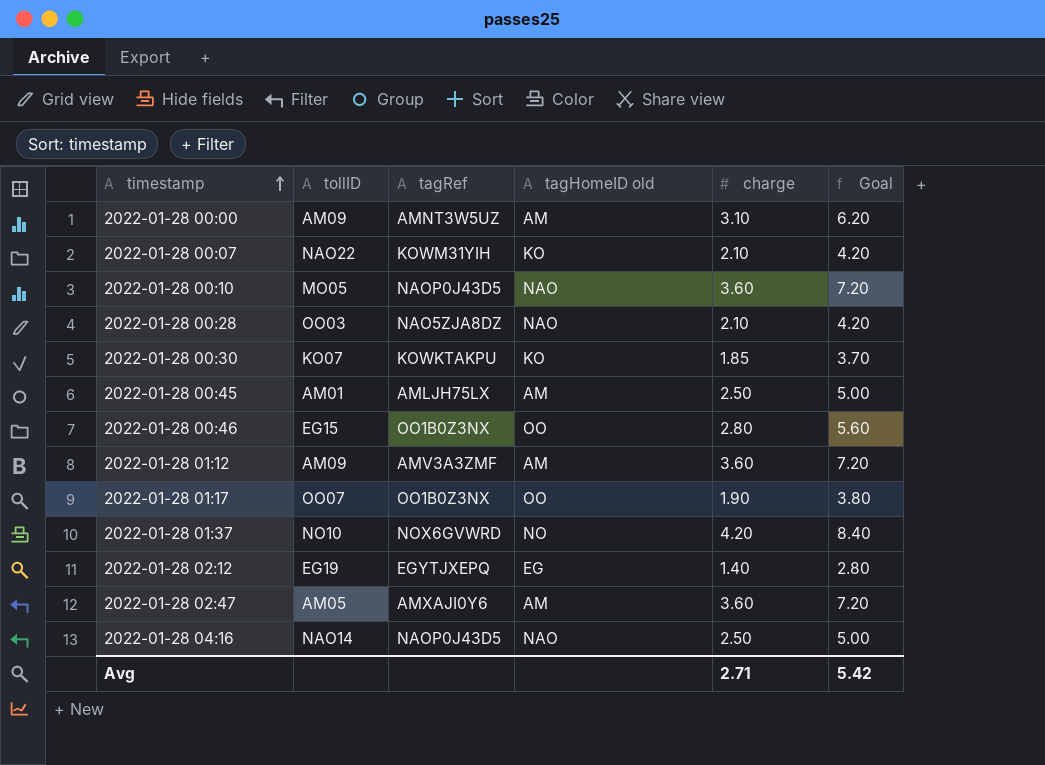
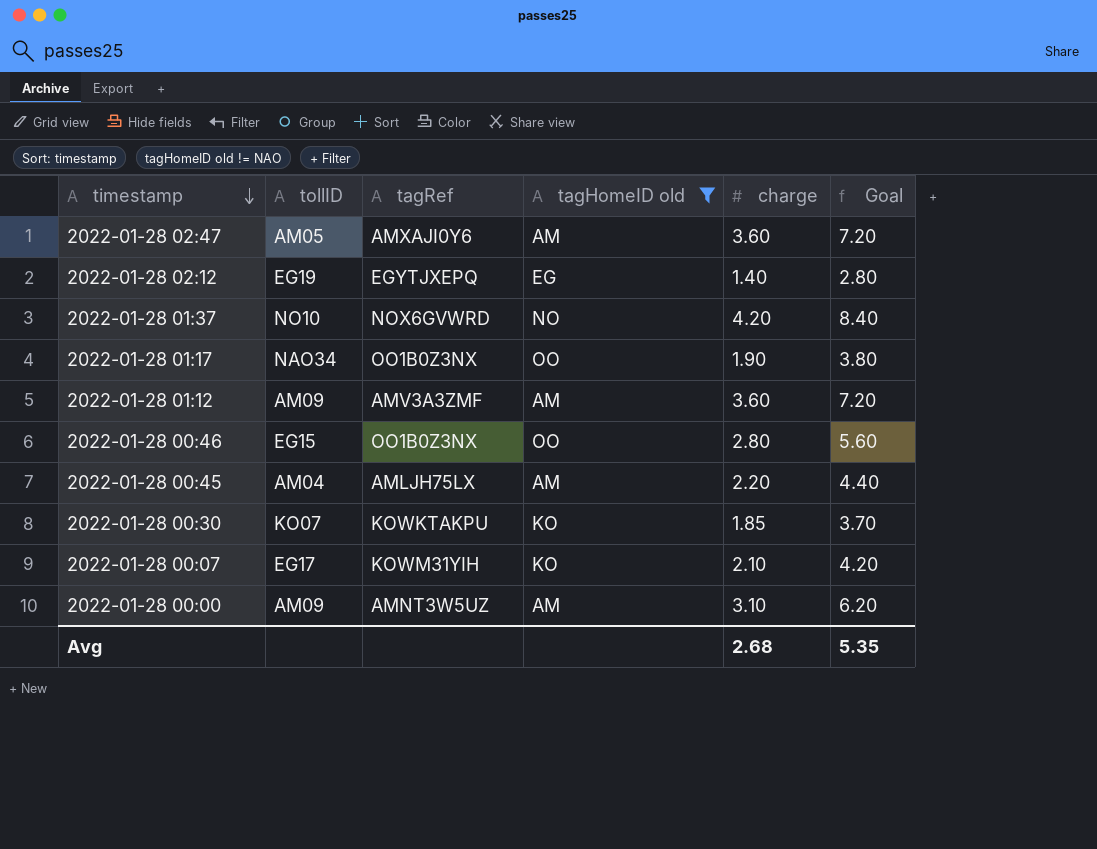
filter: none -> tagHomeID old != NAO
row order: timestamp ascending -> timestamp descending
2022-01-28 01:17 | tollID: OO07 -> NAO34
2022-01-28 00:45 | tollID: AM01 -> AM04
2022-01-28 00:45 | charge: 2.50 -> 2.20
2022-01-28 00:45 | Goal: 5.00 -> 4.40
2022-01-28 00:07 | tollID: NAO22 -> EG17
Avg | charge: 2.71 -> 2.68
Avg | Goal: 5.42 -> 5.35

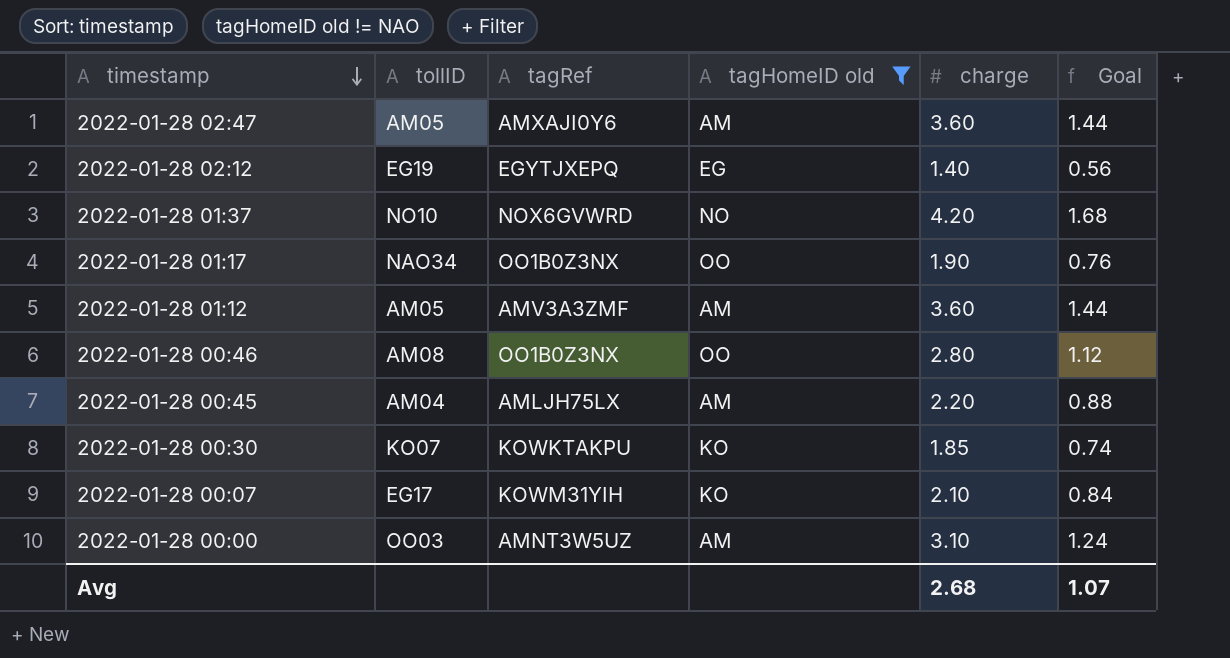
column Goal | formula: [charge] * 2 -> [charge] * 0.4
2022-01-28 01:12 | tollID: AM09 -> AM05
2022-01-28 00:46 | tollID: EG15 -> AM08
2022-01-28 00:00 | tollID: AM09 -> OO03
Avg | Goal: 5.35 -> 1.07

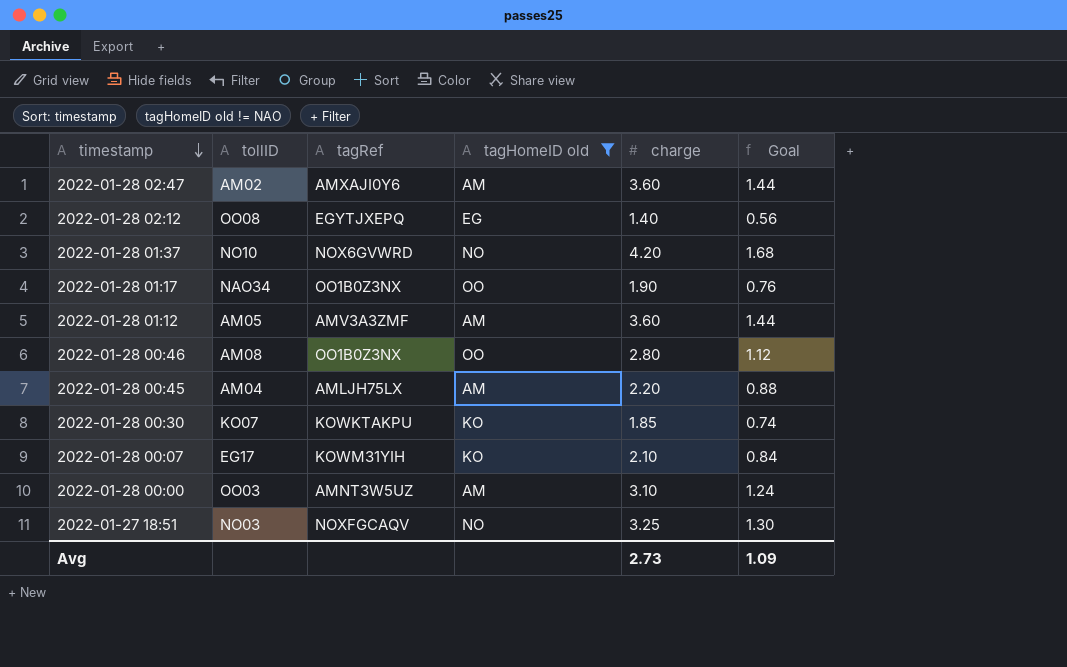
2022-01-28 02:47 | tollID: AM05 -> AM02
2022-01-28 02:12 | tollID: EG19 -> OO08
row 2022-01-27 18:51: none -> NO03 | NOXFGCAQV | NO | 3.25 | 1.30
Avg | charge: 2.68 -> 2.73
Avg | Goal: 1.07 -> 1.09

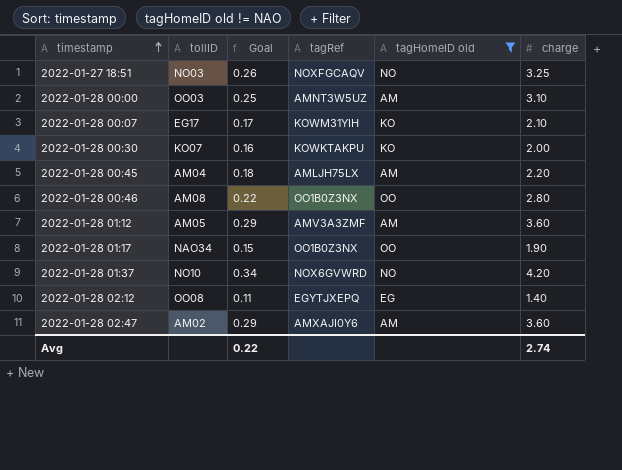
row order: timestamp descending -> timestamp ascending
column Goal | formula: [charge] * 0.4 -> [charge] * 0.08
column Goal | position: 6 -> 3
2022-01-28 00:30 | charge: 1.85 -> 2.00
Avg | Goal: 1.09 -> 0.22
Avg | charge: 2.73 -> 2.74

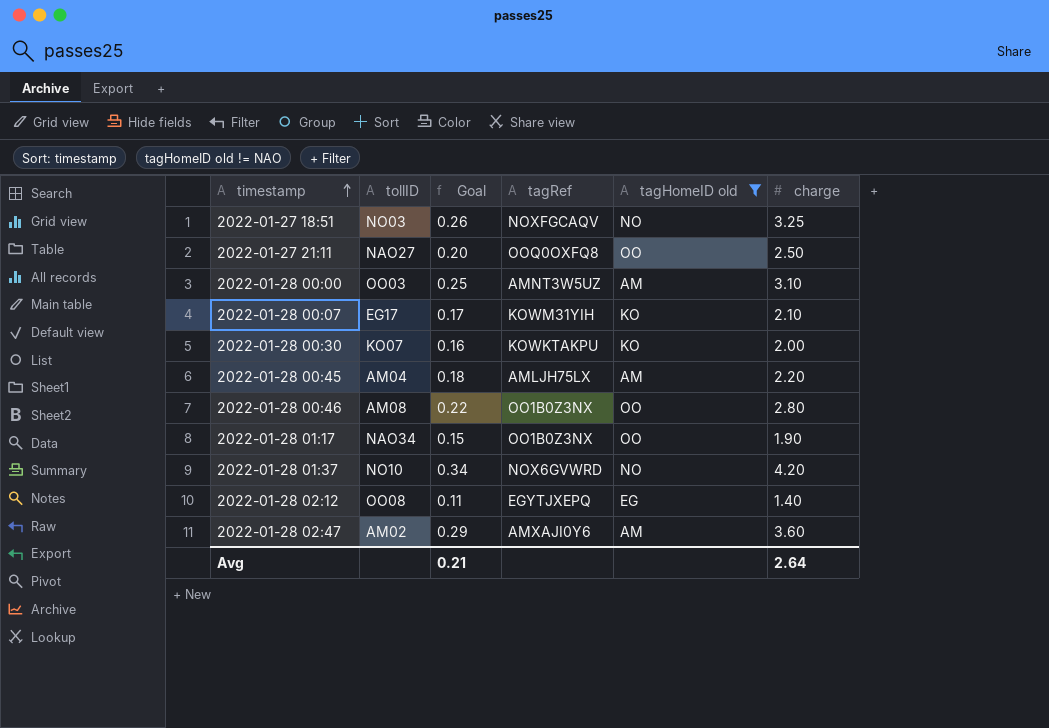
row 2022-01-28 01:12: AM05 | 0.29 | AMV3A3ZMF | AM | 3.60 -> none
row 2022-01-27 21:11: none -> NAO27 | 0.20 | OOQ0OXFQ8 | OO | 2.50
Avg | Goal: 0.22 -> 0.21
Avg | charge: 2.74 -> 2.64

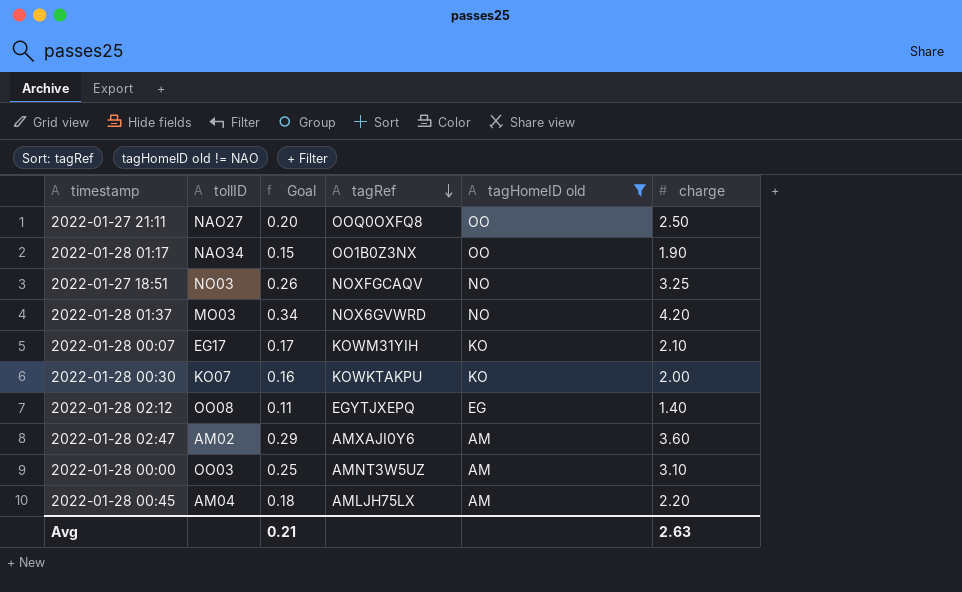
row order: timestamp ascending -> tagRef descending
row 2022-01-28 00:46: AM08 | 0.22 | OO1B0Z3NX | OO | 2.80 -> none
2022-01-28 01:37 | tollID: NO10 -> MO03
Avg | charge: 2.64 -> 2.63

